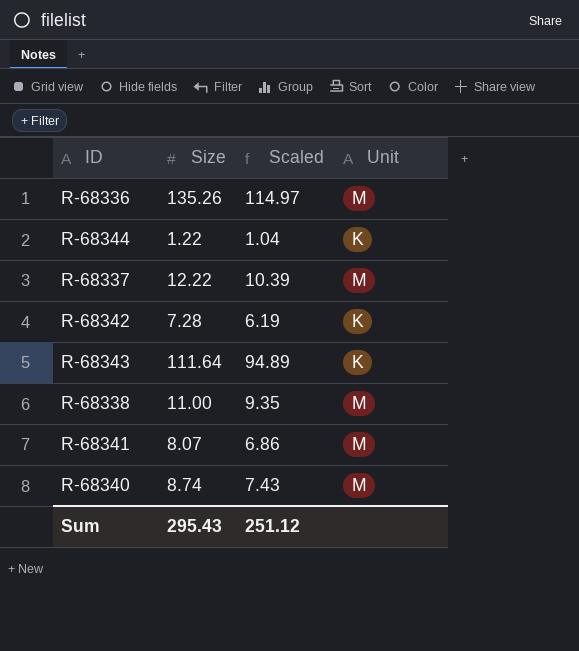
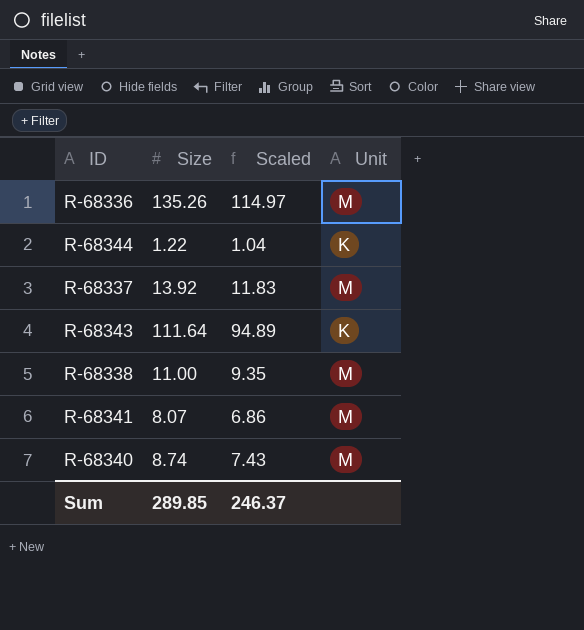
row R-68342: 7.28 | 6.19 | K -> none
R-68337 | Size: 12.22 -> 13.92
R-68337 | Scaled: 10.39 -> 11.83
Sum | Size: 295.43 -> 289.85
Sum | Scaled: 251.12 -> 246.37

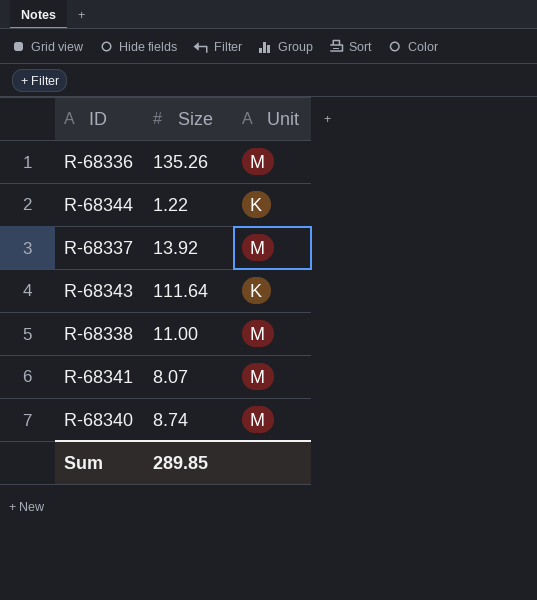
column Scaled | formula: [Size] * 0.85 -> none

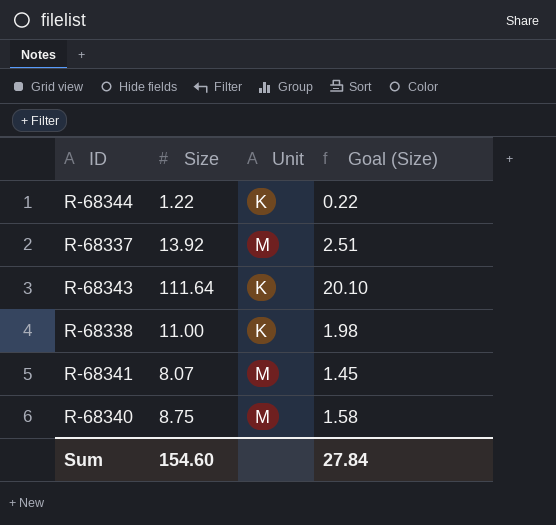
column Goal (Size) | formula: none -> [Size] * 0.18
row R-68336: 135.26 | M -> none
R-68338 | Unit: M -> K
R-68340 | Size: 8.74 -> 8.75
Sum | Size: 289.85 -> 154.60

